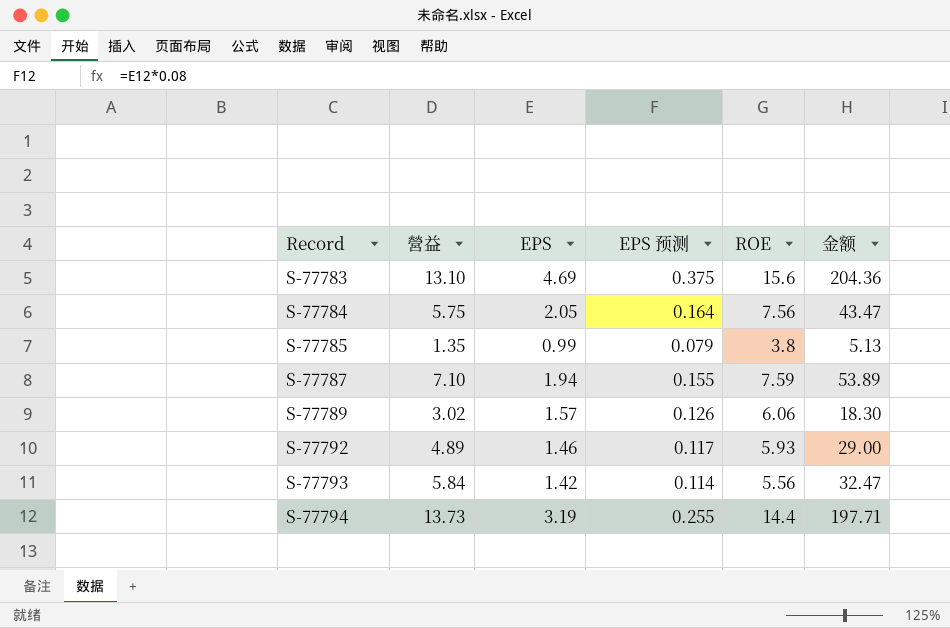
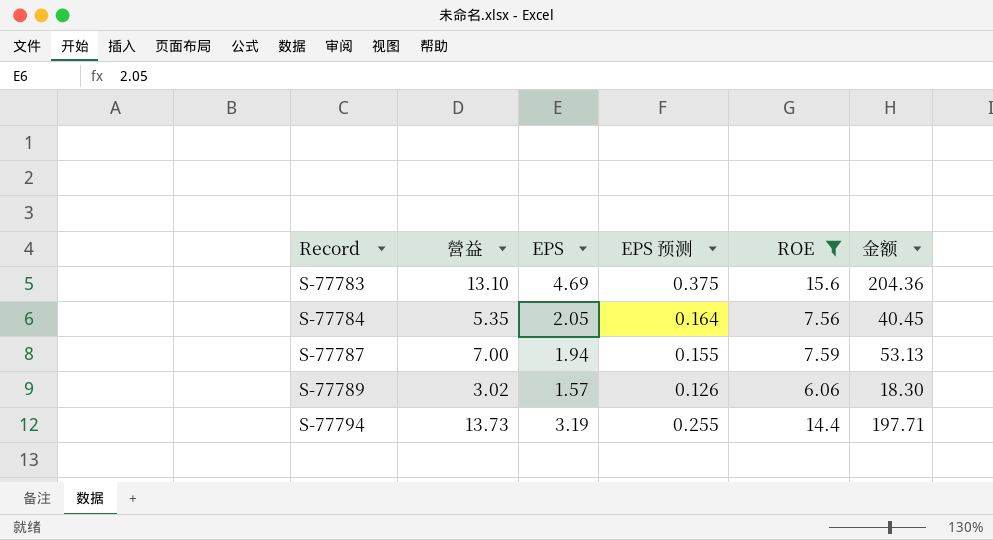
filter: none -> ROE >= 6.06
S-77784 | 營益: 5.75 -> 5.35
S-77784 | 金额: 43.47 -> 40.45
S-77787 | 營益: 7.10 -> 7.00
S-77787 | 金额: 53.89 -> 53.13

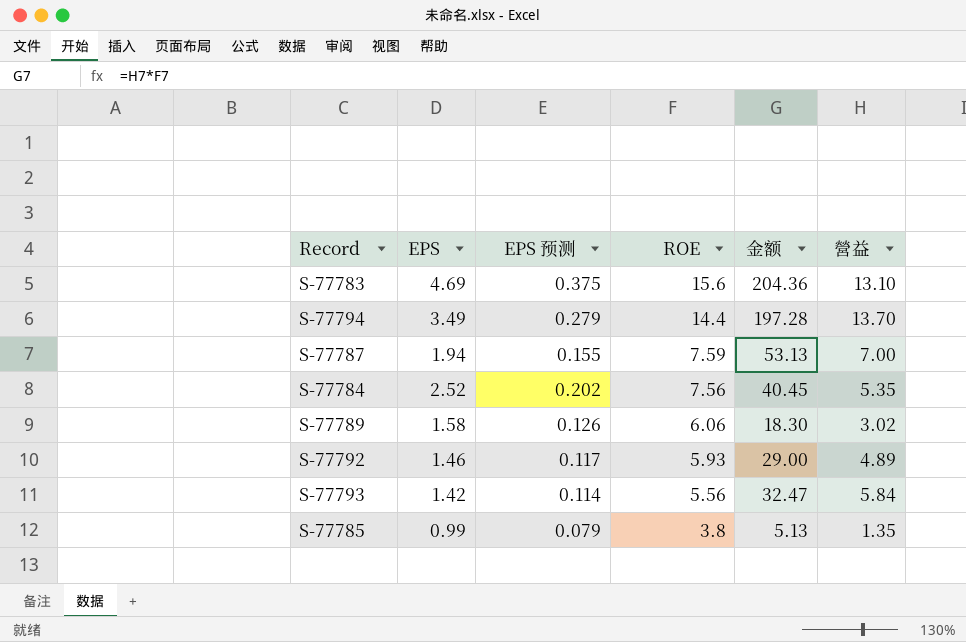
filter: ROE >= 6.06 -> none
row order: Record ascending -> ROE descending
column 營益 | position: 2 -> 6
S-77794 | EPS: 3.19 -> 3.49
S-77794 | EPS 预测: 0.255 -> 0.279
S-77794 | 金额: 197.71 -> 197.28
S-77794 | 營益: 13.73 -> 13.70
S-77784 | EPS: 2.05 -> 2.52
S-77784 | EPS 预测: 0.164 -> 0.202
S-77789 | EPS: 1.57 -> 1.58

